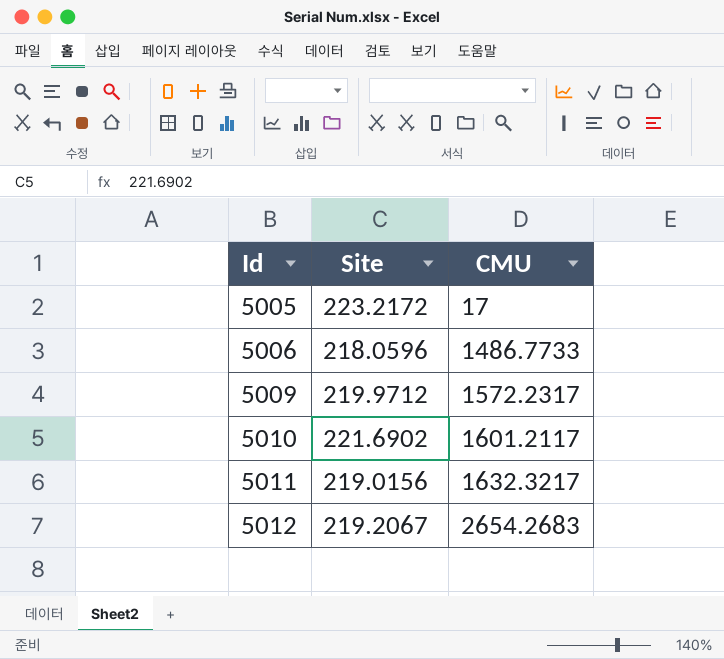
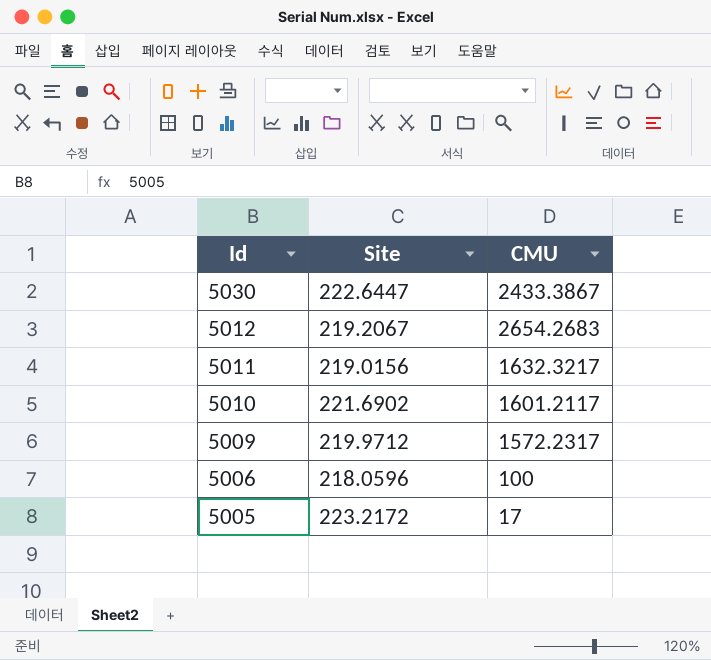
row order: Id ascending -> Id descending
row 5030: none -> 222.6447 | 2433.3867
5006 | CMU: 1486.7733 -> 100

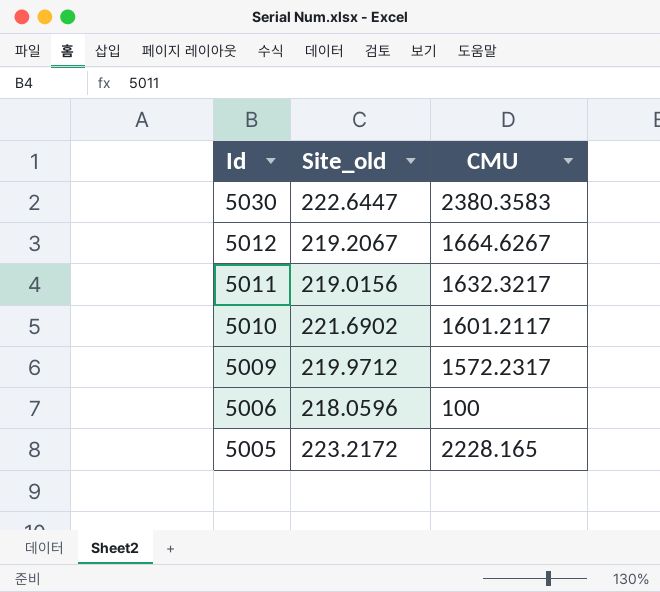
column name: Site -> Site_old
5030 | CMU: 2433.3867 -> 2380.3583
5012 | CMU: 2654.2683 -> 1664.6267
5005 | CMU: 17 -> 2228.165

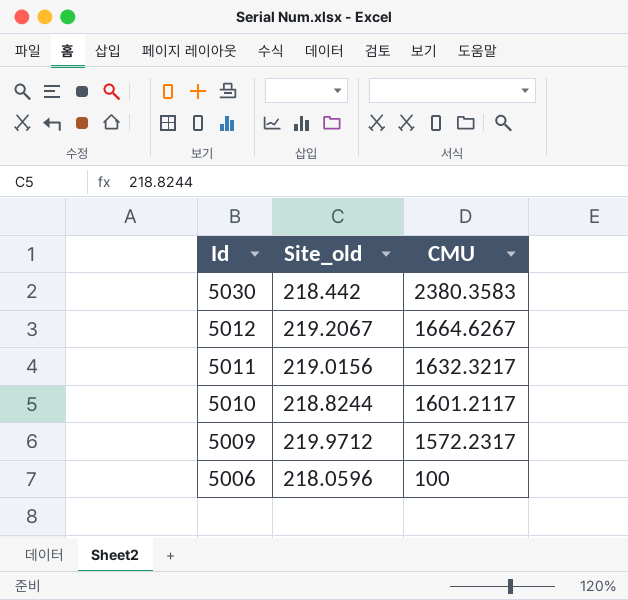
row 5005: 223.2172 | 2228.165 -> none
5030 | Site_old: 222.6447 -> 218.442
5010 | Site_old: 221.6902 -> 218.8244

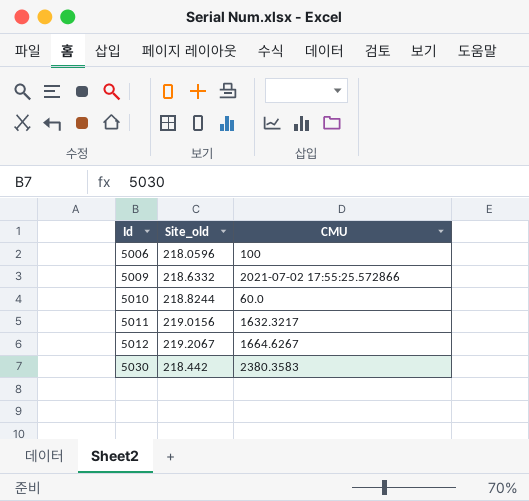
row order: Id descending -> Id ascending
5009 | Site_old: 219.9712 -> 218.6332
5009 | CMU: 1572.2317 -> 2021-07-02 17:55:25.572866
5010 | CMU: 1601.2117 -> 60.0

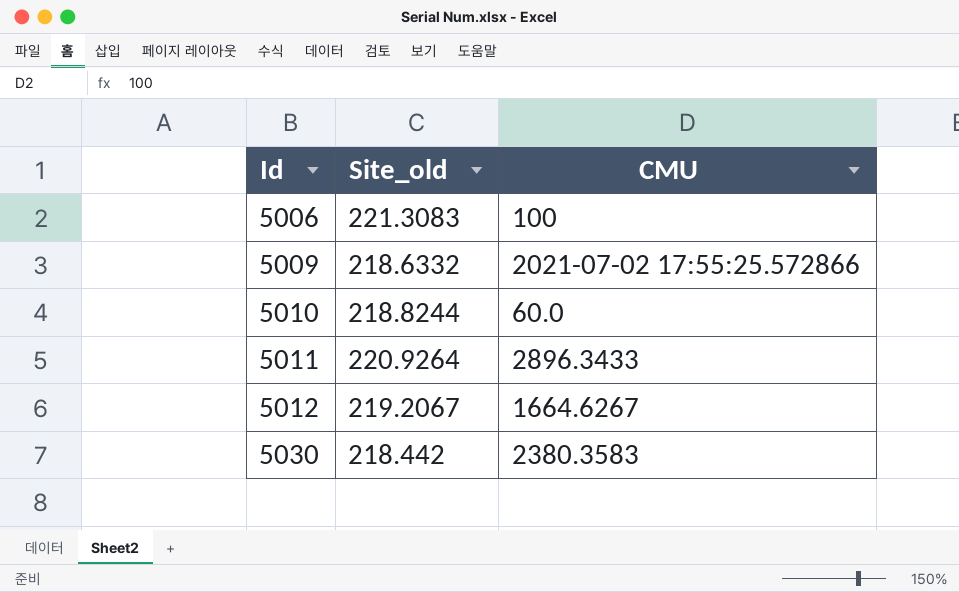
5006 | Site_old: 218.0596 -> 221.3083
5011 | Site_old: 219.0156 -> 220.9264
5011 | CMU: 1632.3217 -> 2896.3433

